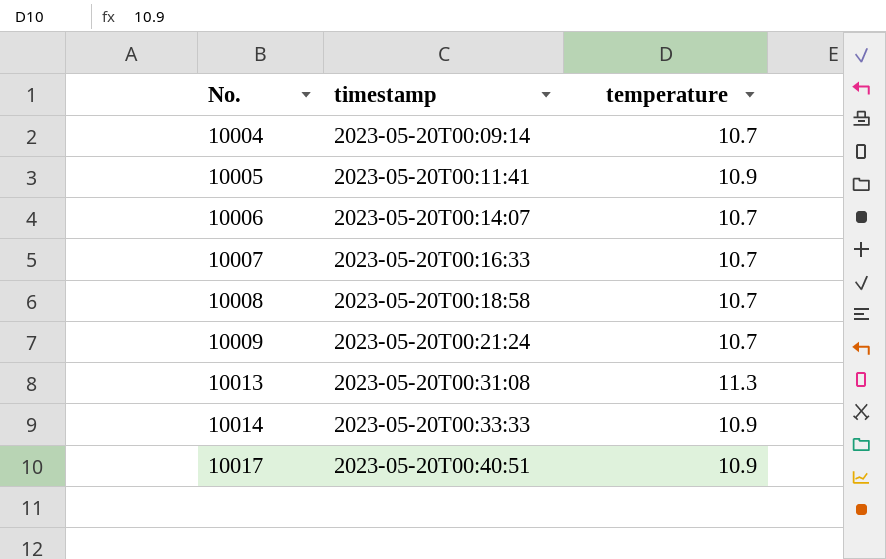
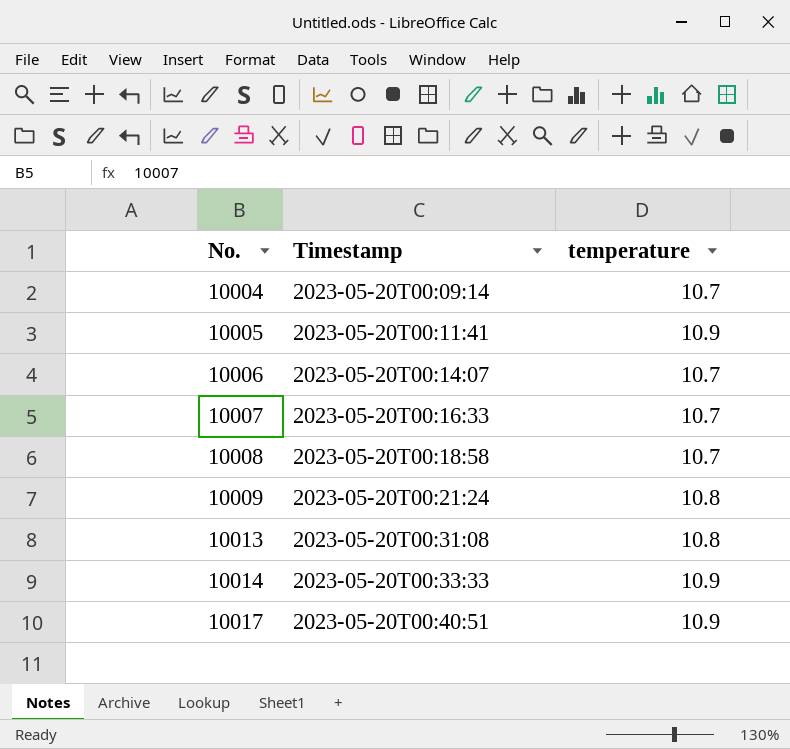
column name: timestamp -> Timestamp
10009 | temperature: 10.7 -> 10.8
10013 | temperature: 11.3 -> 10.8

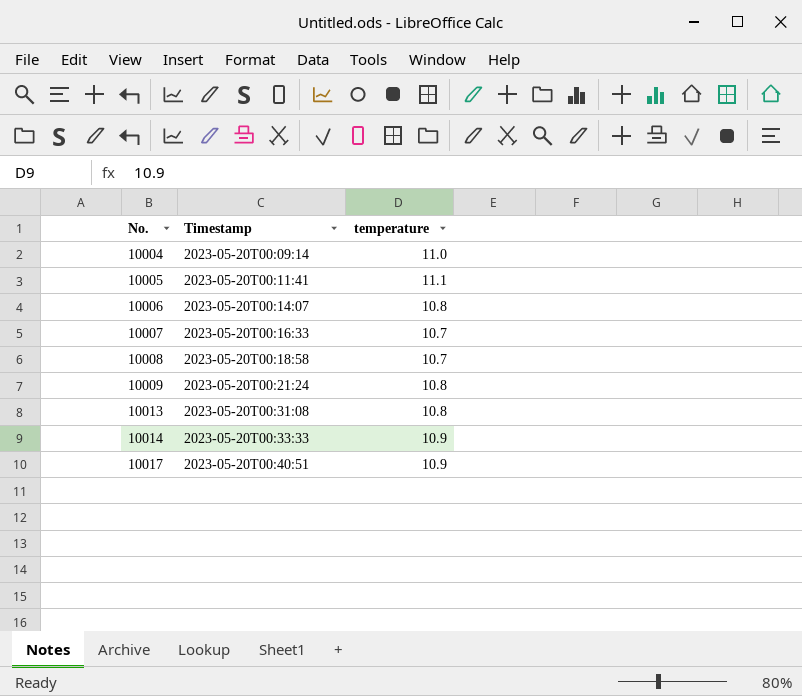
10004 | temperature: 10.7 -> 11.0
10005 | temperature: 10.9 -> 11.1
10006 | temperature: 10.7 -> 10.8

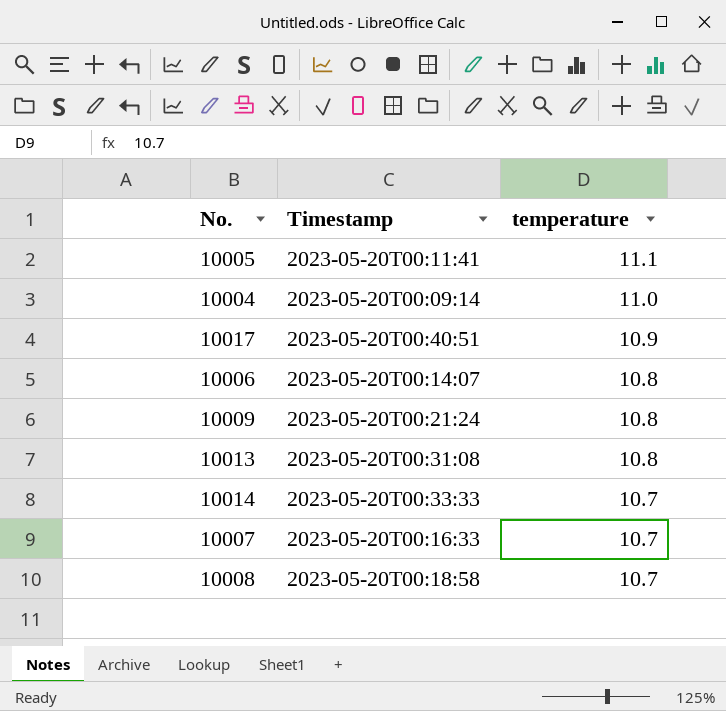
row order: No. ascending -> temperature descending
10014 | temperature: 10.9 -> 10.7

